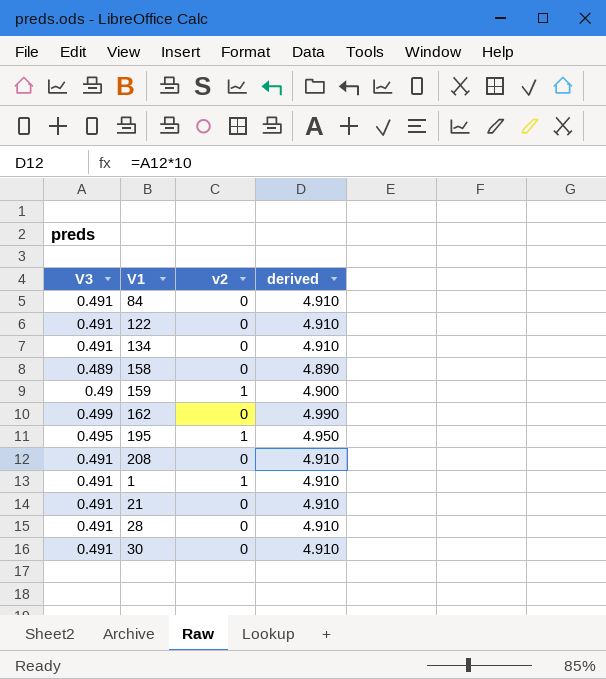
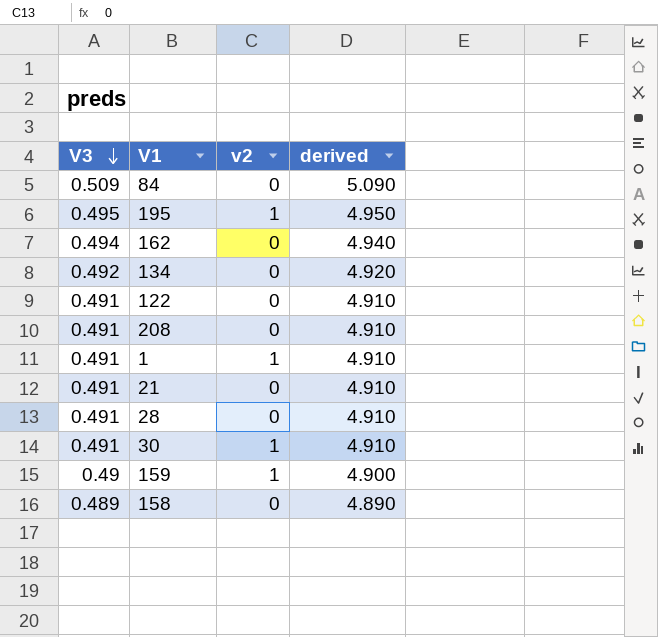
row order: none -> V3 descending
84 | V3: 0.491 -> 0.509
84 | derived: 4.910 -> 5.090
162 | V3: 0.499 -> 0.494
162 | derived: 4.990 -> 4.940
134 | V3: 0.491 -> 0.492
134 | derived: 4.910 -> 4.920
30 | v2: 0 -> 1

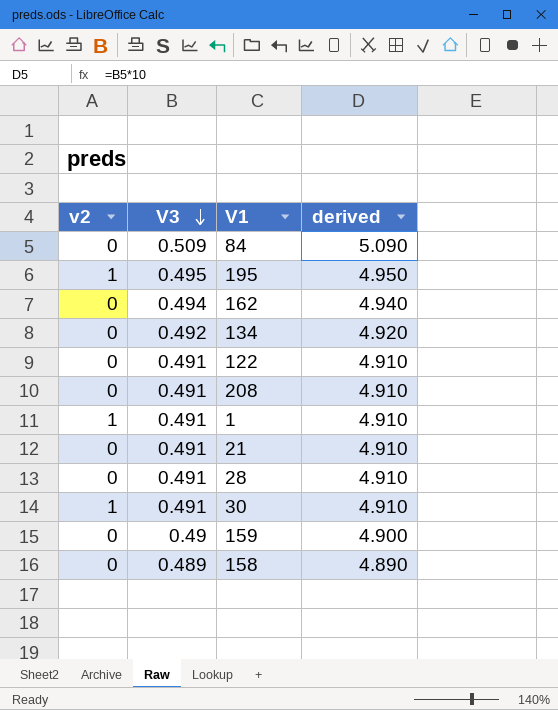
column v2 | position: 3 -> 1
159 | v2: 1 -> 0

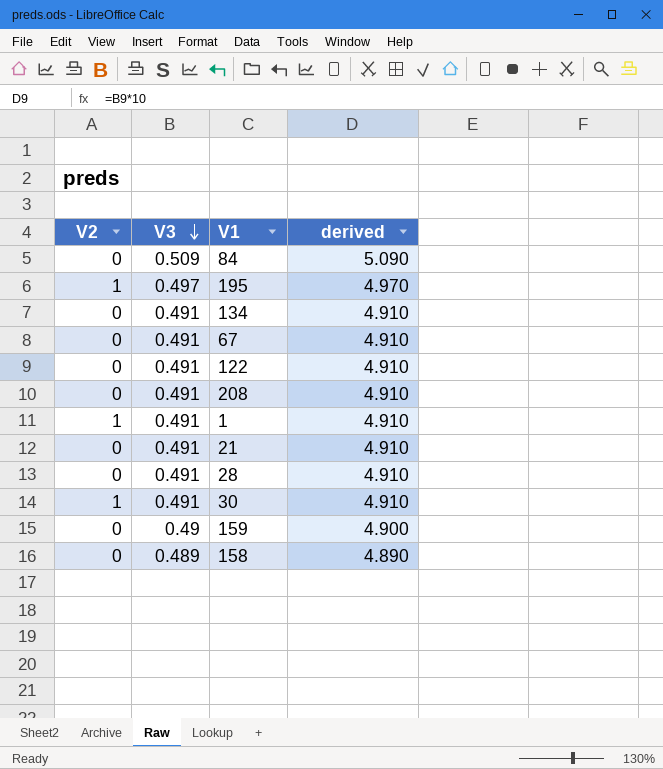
column name: v2 -> V2
row 162: 0 | 0.494 | 4.940 -> none
195 | V3: 0.495 -> 0.497
195 | derived: 4.950 -> 4.970
134 | V3: 0.492 -> 0.491
134 | derived: 4.920 -> 4.910
row 67: none -> 0 | 0.491 | 4.910

